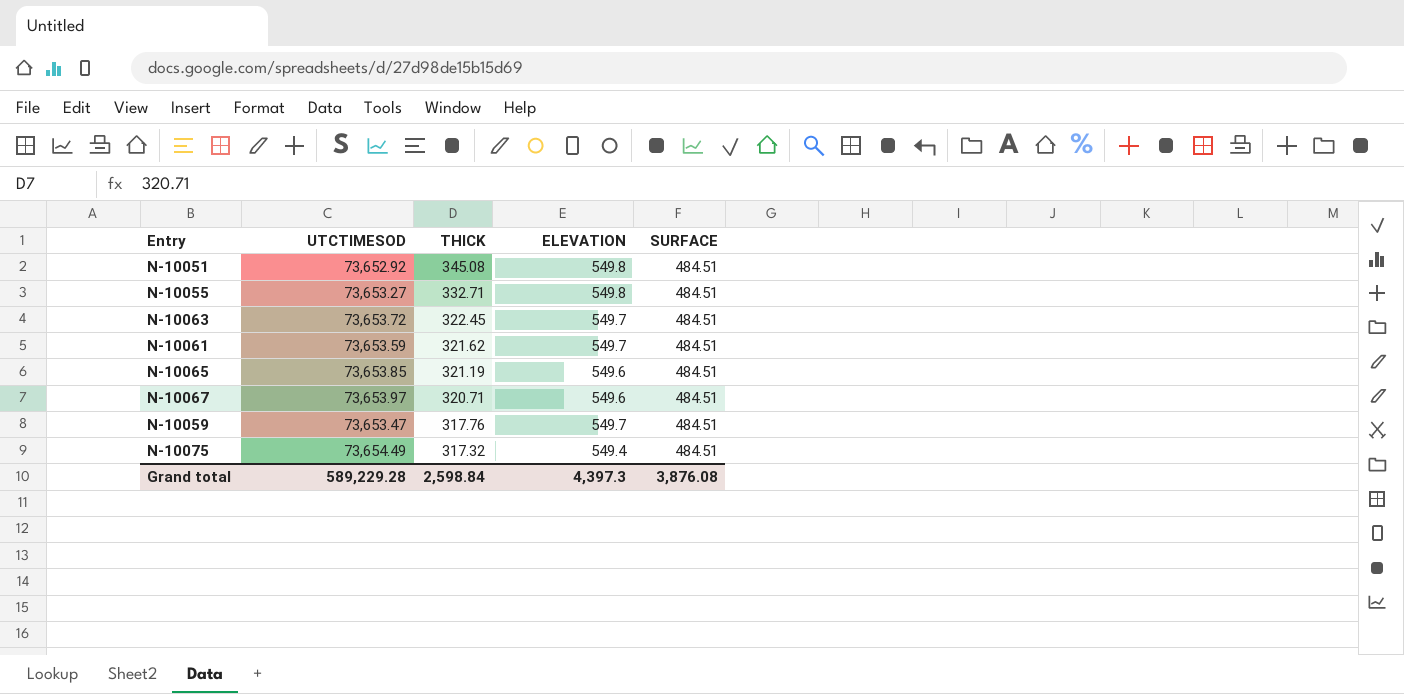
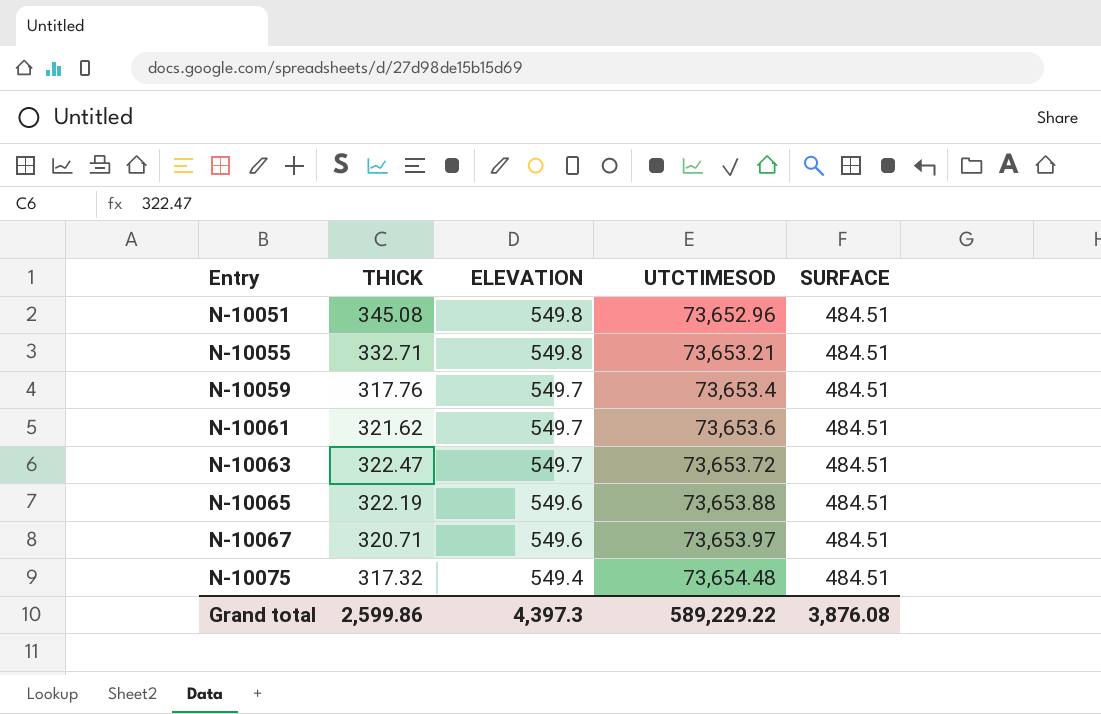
row order: THICK descending -> Entry ascending
column UTCTIMESOD | position: 2 -> 4
N-10051 | UTCTIMESOD: 73,652.92 -> 73,652.96
N-10055 | UTCTIMESOD: 73,653.27 -> 73,653.21
N-10059 | UTCTIMESOD: 73,653.47 -> 73,653.4
N-10061 | UTCTIMESOD: 73,653.59 -> 73,653.6
N-10063 | THICK: 322.45 -> 322.47
N-10065 | THICK: 321.19 -> 322.19
N-10065 | UTCTIMESOD: 73,653.85 -> 73,653.88
N-10075 | UTCTIMESOD: 73,654.49 -> 73,654.48
Grand total | THICK: 2,598.84 -> 2,599.86
Grand total | UTCTIMESOD: 589,229.28 -> 589,229.22

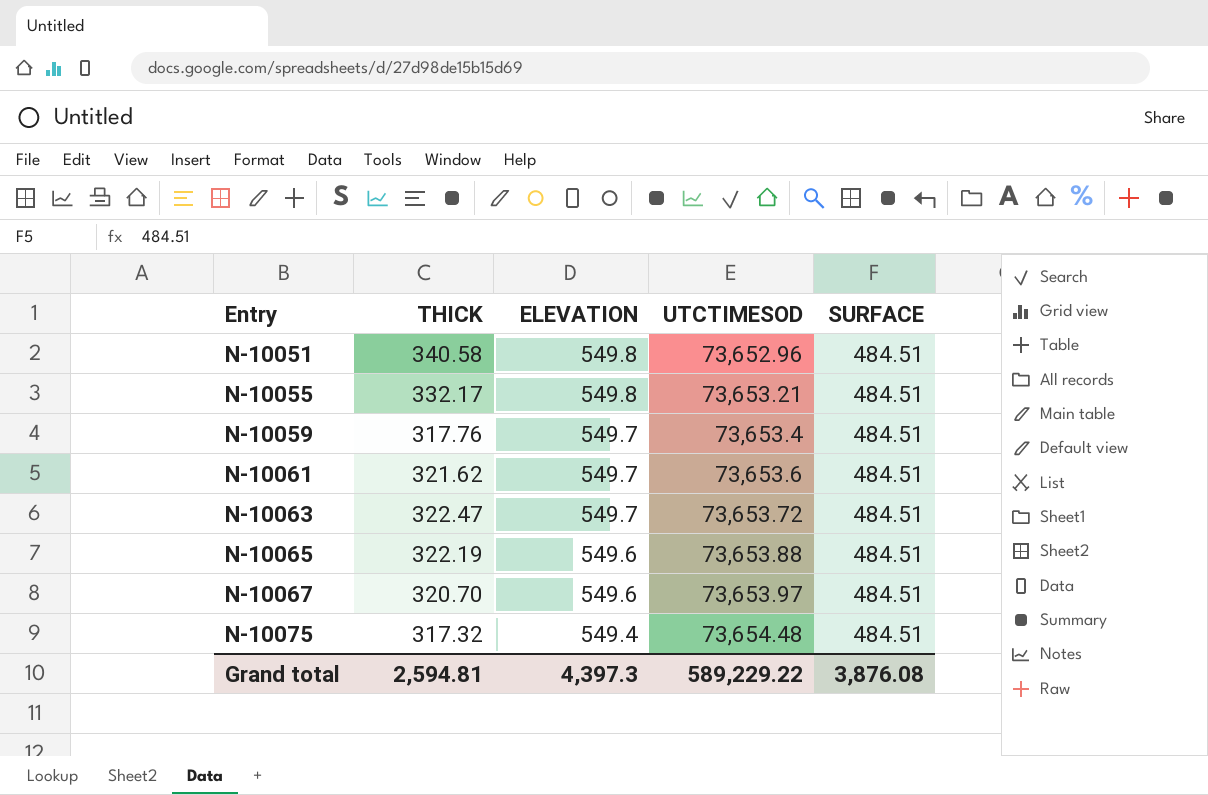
N-10051 | THICK: 345.08 -> 340.58
N-10055 | THICK: 332.71 -> 332.17
N-10067 | THICK: 320.71 -> 320.70
Grand total | THICK: 2,599.86 -> 2,594.81

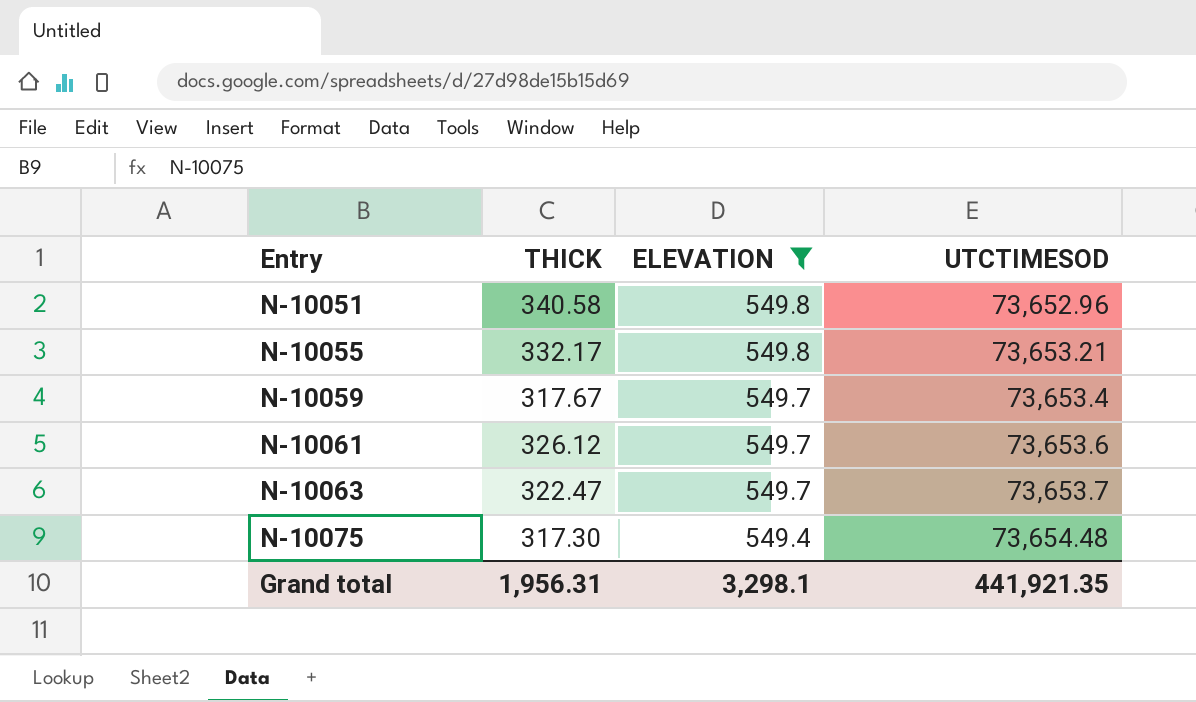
filter: none -> ELEVATION != 549.6
column SURFACE | position: 5 -> none
N-10059 | THICK: 317.76 -> 317.67
N-10061 | THICK: 321.62 -> 326.12
N-10063 | UTCTIMESOD: 73,653.72 -> 73,653.7
N-10075 | THICK: 317.32 -> 317.30
Grand total | THICK: 2,594.81 -> 1,956.31
Grand total | ELEVATION: 4,397.3 -> 3,298.1
Grand total | UTCTIMESOD: 589,229.22 -> 441,921.35

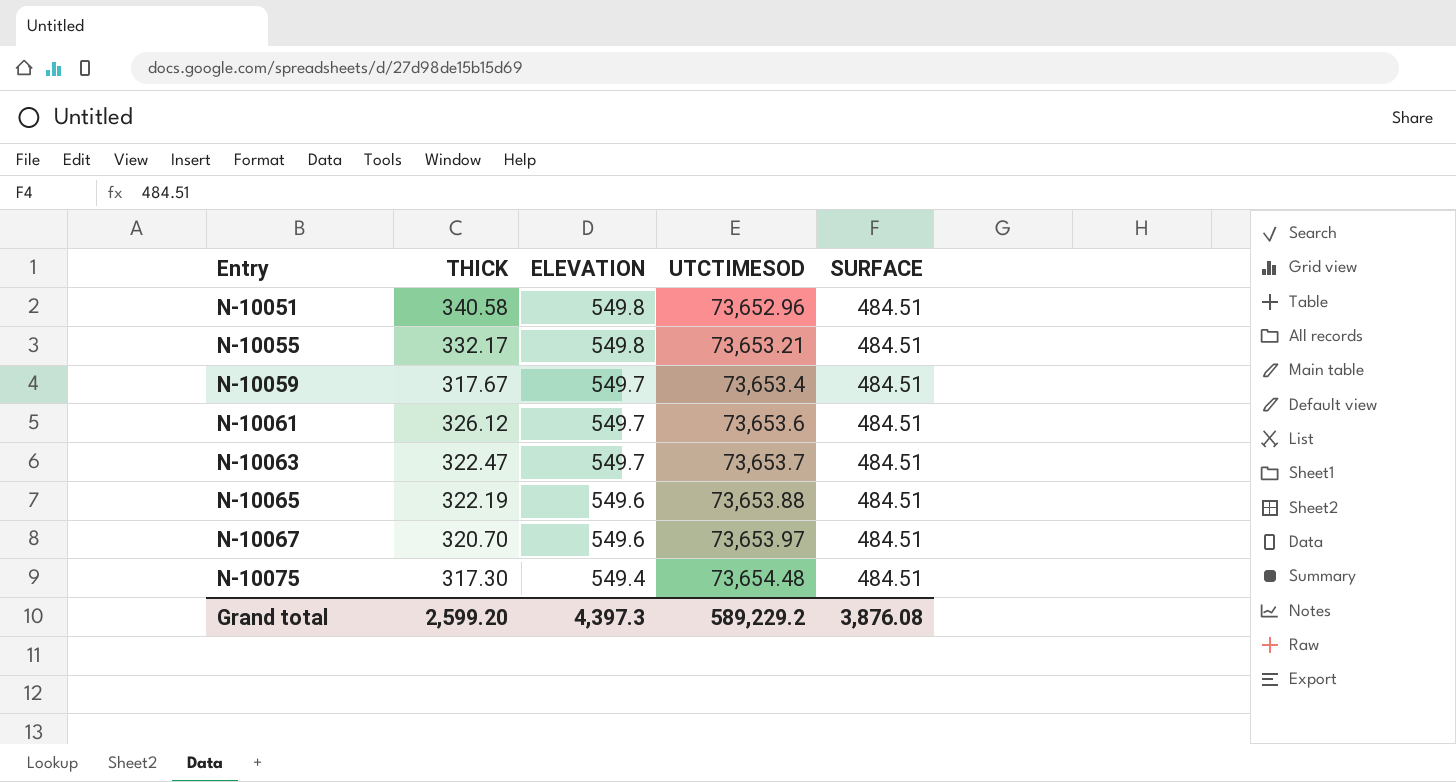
filter: ELEVATION != 549.6 -> none
column SURFACE | position: none -> 5
Grand total | THICK: 1,956.31 -> 2,599.20
Grand total | ELEVATION: 3,298.1 -> 4,397.3
Grand total | UTCTIMESOD: 441,921.35 -> 589,229.2

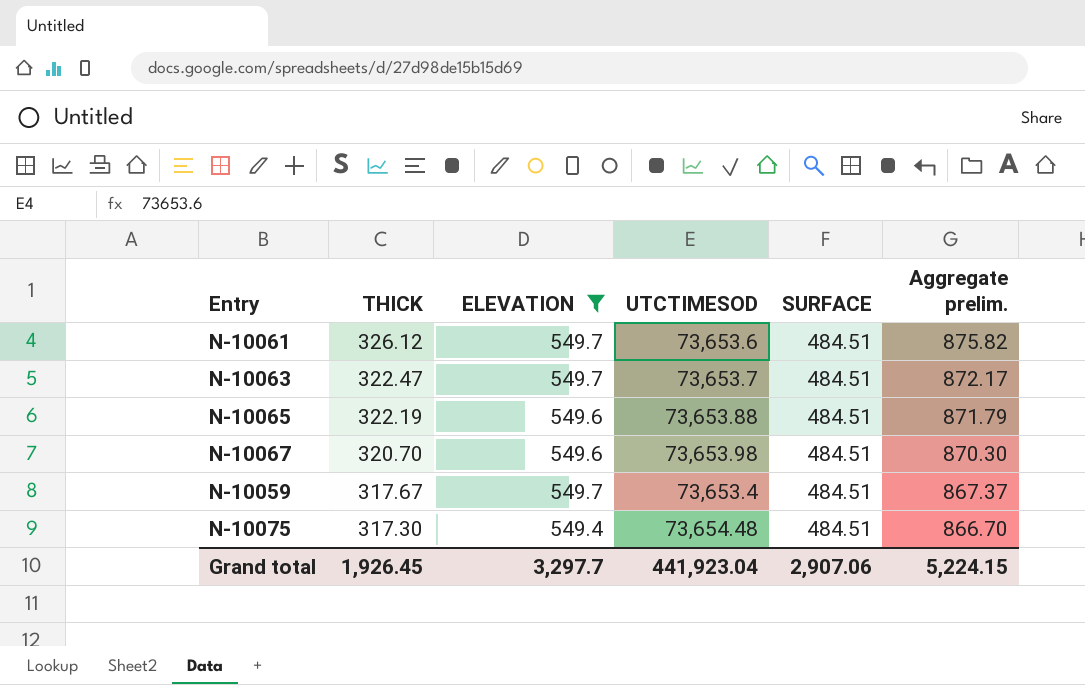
filter: none -> ELEVATION != 549.8
row order: Entry ascending -> THICK descending
column Aggregate prelim. | formula: none -> [THICK] + [ELEVATION]
N-10067 | UTCTIMESOD: 73,653.97 -> 73,653.98
Grand total | THICK: 2,599.20 -> 1,926.45
Grand total | ELEVATION: 4,397.3 -> 3,297.7
Grand total | UTCTIMESOD: 589,229.2 -> 441,923.04
Grand total | SURFACE: 3,876.08 -> 2,907.06

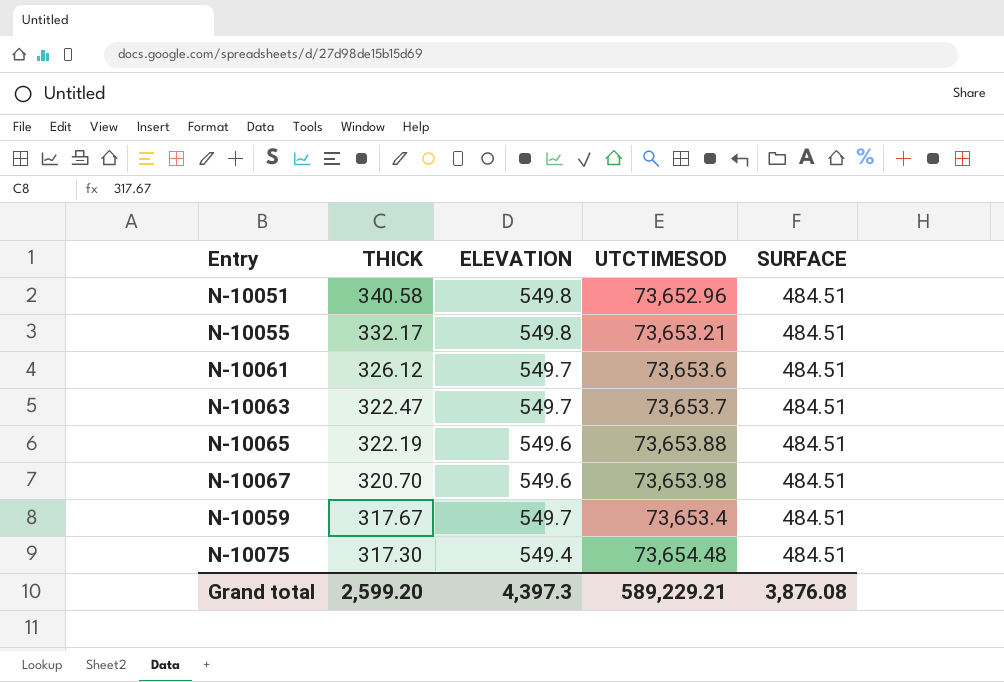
filter: ELEVATION != 549.8 -> none
column Aggregate prelim. | formula: [THICK] + [ELEVATION] -> none
Grand total | THICK: 1,926.45 -> 2,599.20
Grand total | ELEVATION: 3,297.7 -> 4,397.3
Grand total | UTCTIMESOD: 441,923.04 -> 589,229.21
Grand total | SURFACE: 2,907.06 -> 3,876.08

